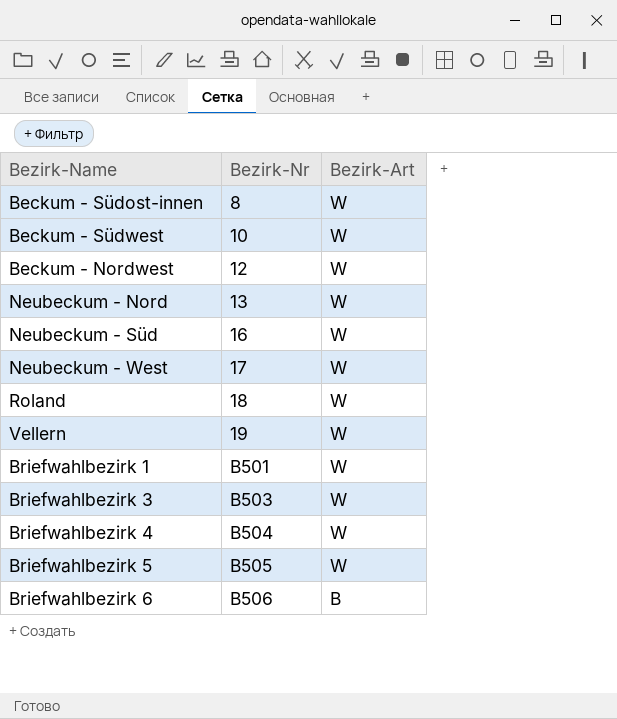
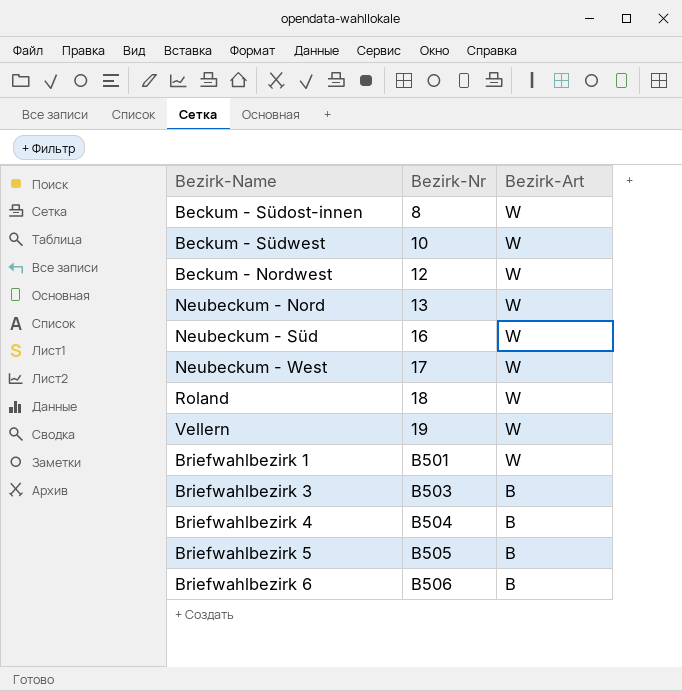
Briefwahlbezirk 3 | Bezirk-Art: W -> B
Briefwahlbezirk 4 | Bezirk-Art: W -> B
Briefwahlbezirk 5 | Bezirk-Art: W -> B

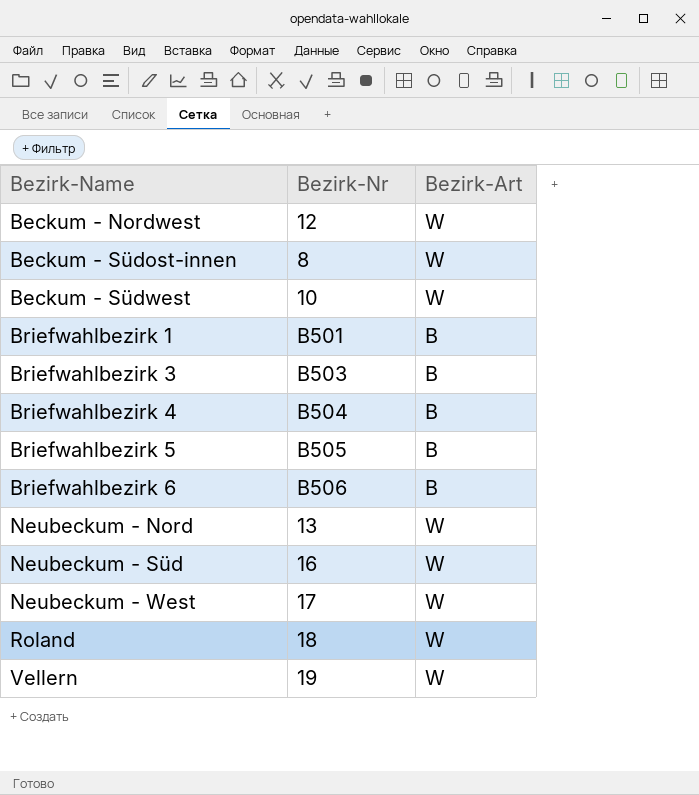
row order: Bezirk-Nr ascending -> Bezirk-Name ascending
Briefwahlbezirk 1 | Bezirk-Art: W -> B

